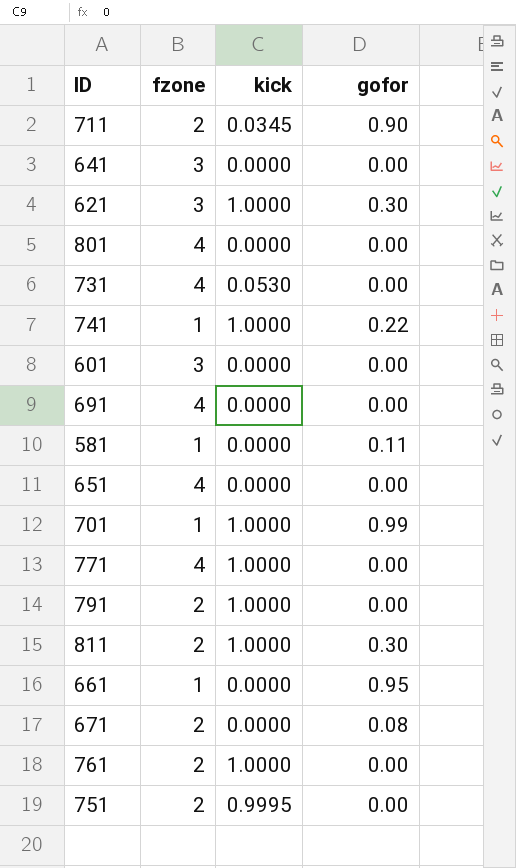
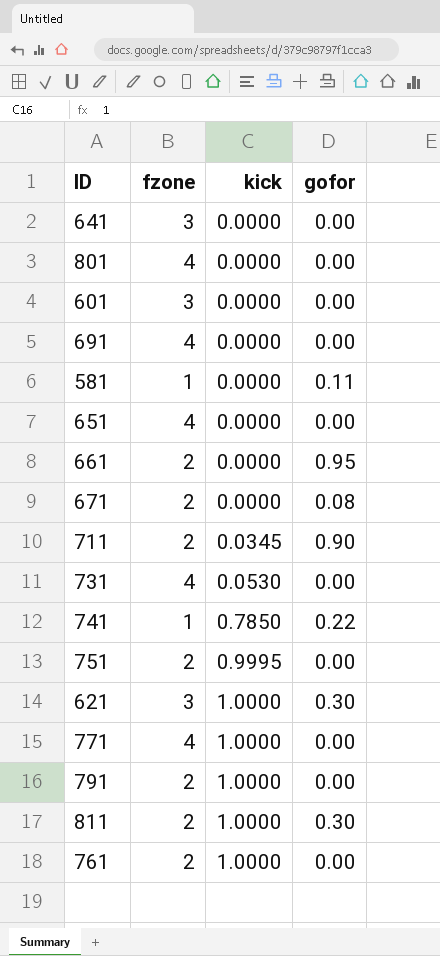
row order: none -> kick ascending
row 701: 1 | 1.0000 | 0.99 -> none
661 | fzone: 1 -> 2
741 | kick: 1.0000 -> 0.7850

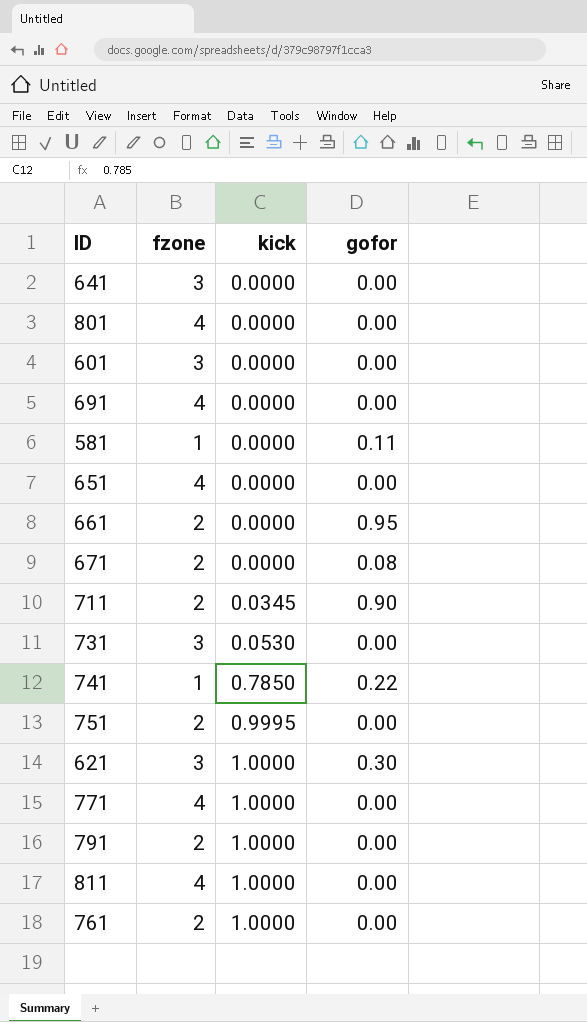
731 | fzone: 4 -> 3
811 | fzone: 2 -> 4
811 | gofor: 0.30 -> 0.00

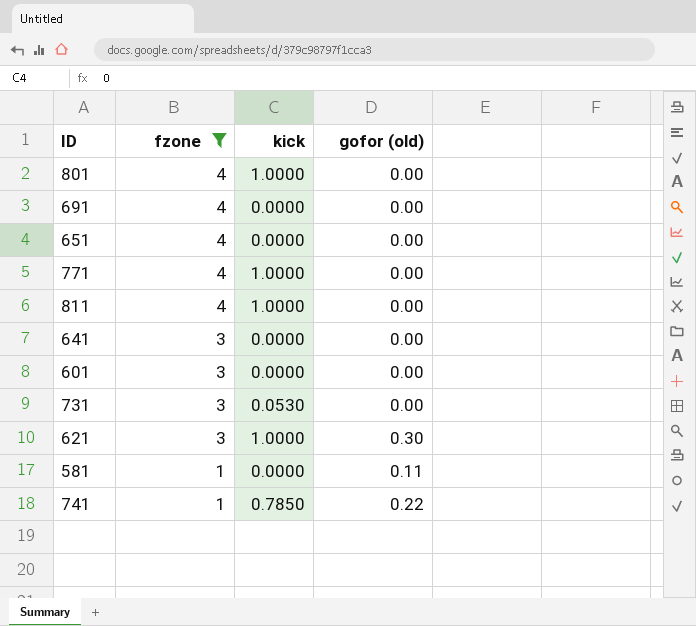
filter: none -> fzone != 2
row order: kick ascending -> fzone descending
column name: gofor -> gofor (old)
801 | kick: 0.0000 -> 1.0000

